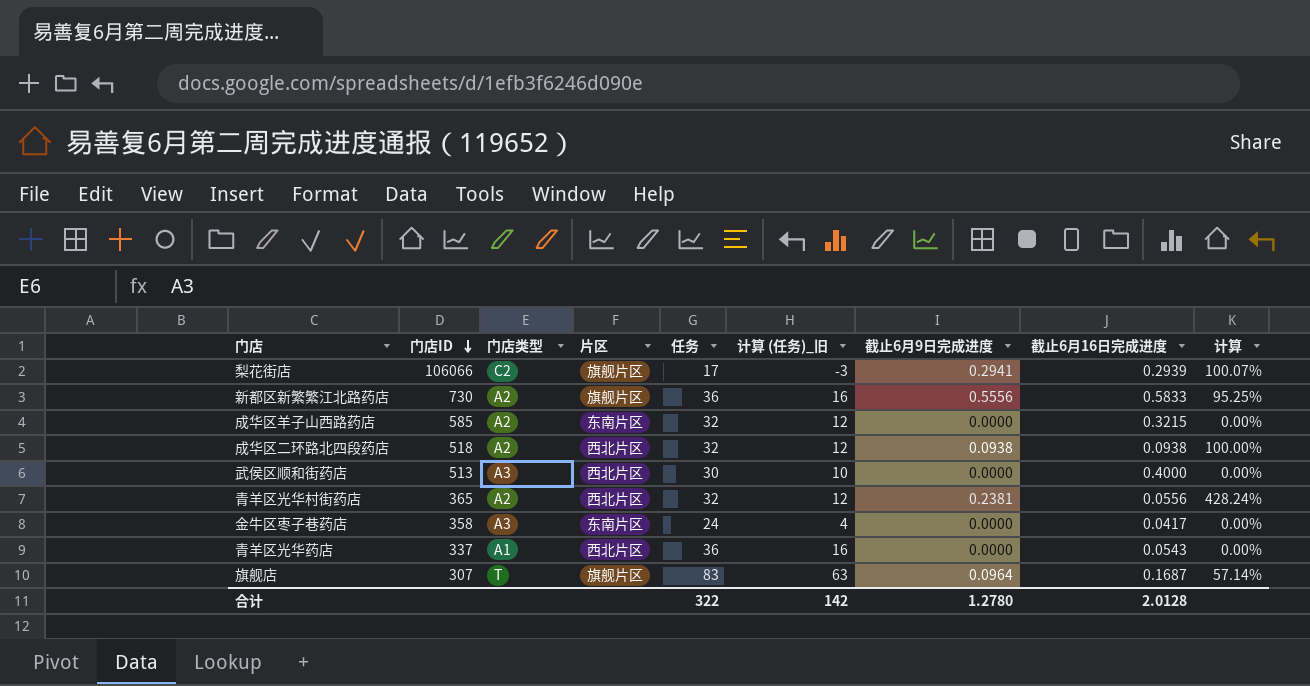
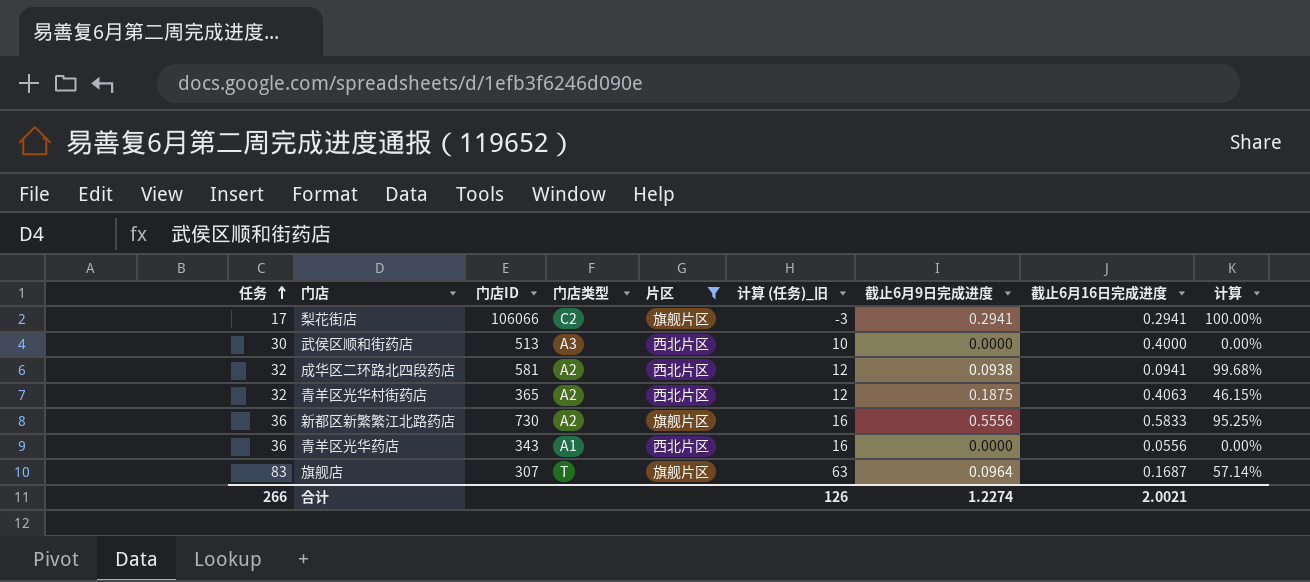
filter: none -> 片区 != 东南片区
row order: 门店ID descending -> 任务 ascending
column 任务 | position: 5 -> 1
梨花街店 | 截止6月16日完成进度: 0.2939 -> 0.2941
梨花街店 | 计算: 100.07% -> 100.00%
成华区二环路北四段药店 | 门店ID: 518 -> 581
成华区二环路北四段药店 | 截止6月16日完成进度: 0.0938 -> 0.0941
成华区二环路北四段药店 | 计算: 100.00% -> 99.68%
青羊区光华村街药店 | 截止6月9日完成进度: 0.2381 -> 0.1875
青羊区光华村街药店 | 截止6月16日完成进度: 0.0556 -> 0.4063
青羊区光华村街药店 | 计算: 428.24% -> 46.15%
青羊区光华药店 | 门店ID: 337 -> 343
青羊区光华药店 | 截止6月16日完成进度: 0.0543 -> 0.0556
合计 | 任务: 322 -> 266
合计 | 计算 (任务)_旧: 142 -> 126
合计 | 截止6月9日完成进度: 1.2780 -> 1.2274
合计 | 截止6月16日完成进度: 2.0128 -> 2.0021

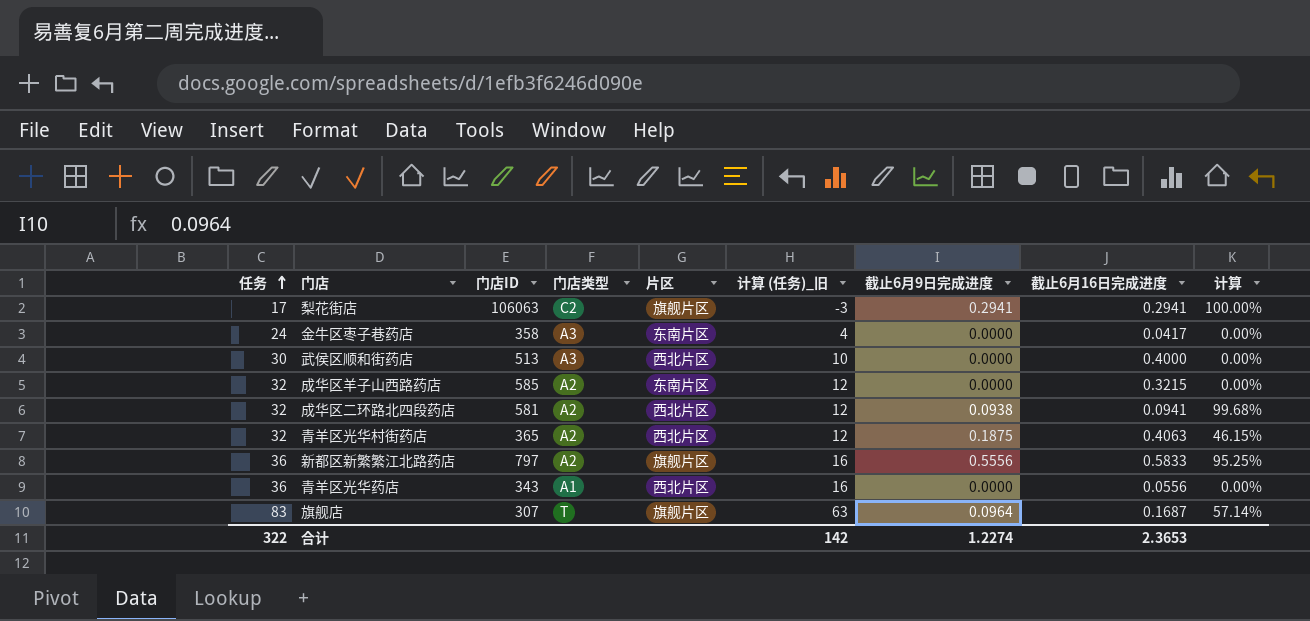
filter: 片区 != 东南片区 -> none
梨花街店 | 门店ID: 106066 -> 106063
新都区新繁繁江北路药店 | 门店ID: 730 -> 797
合计 | 任务: 266 -> 322
合计 | 计算 (任务)_旧: 126 -> 142
合计 | 截止6月16日完成进度: 2.0021 -> 2.3653

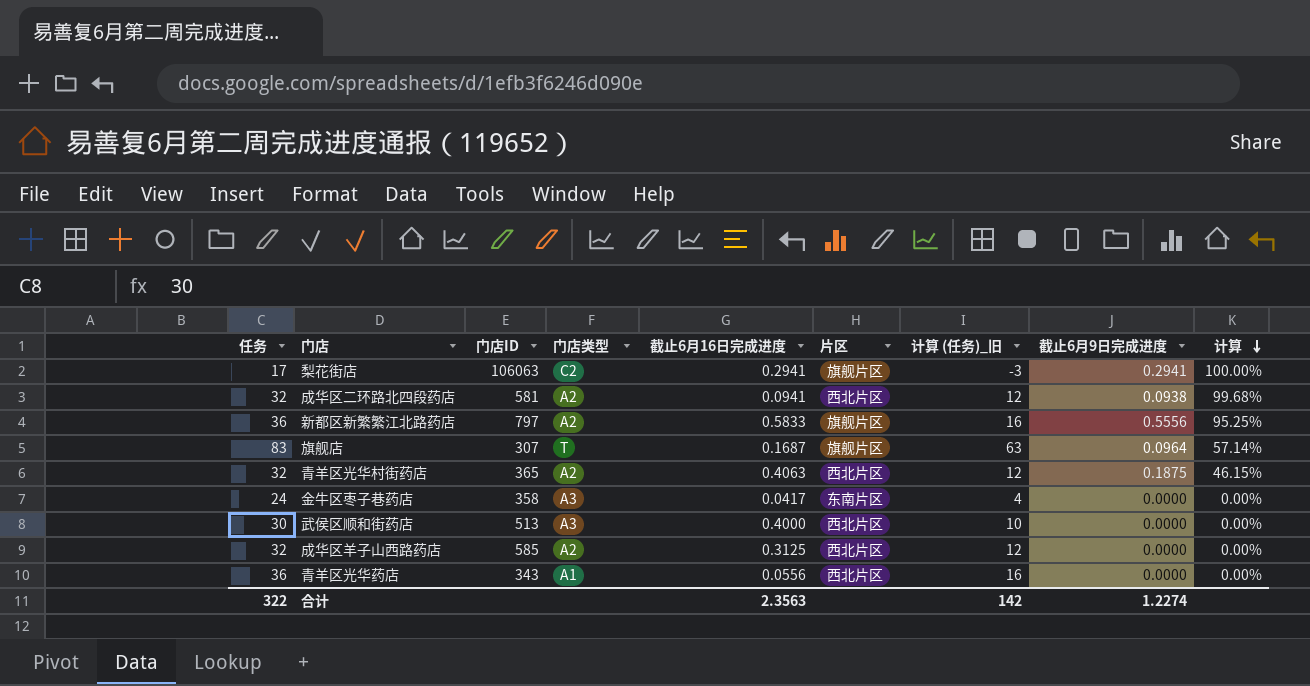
row order: 任务 ascending -> 计算 descending
column 截止6月16日完成进度 | position: 8 -> 5
成华区羊子山西路药店 | 截止6月16日完成进度: 0.3215 -> 0.3125
成华区羊子山西路药店 | 片区: 东南片区 -> 西北片区
合计 | 截止6月16日完成进度: 2.3653 -> 2.3563

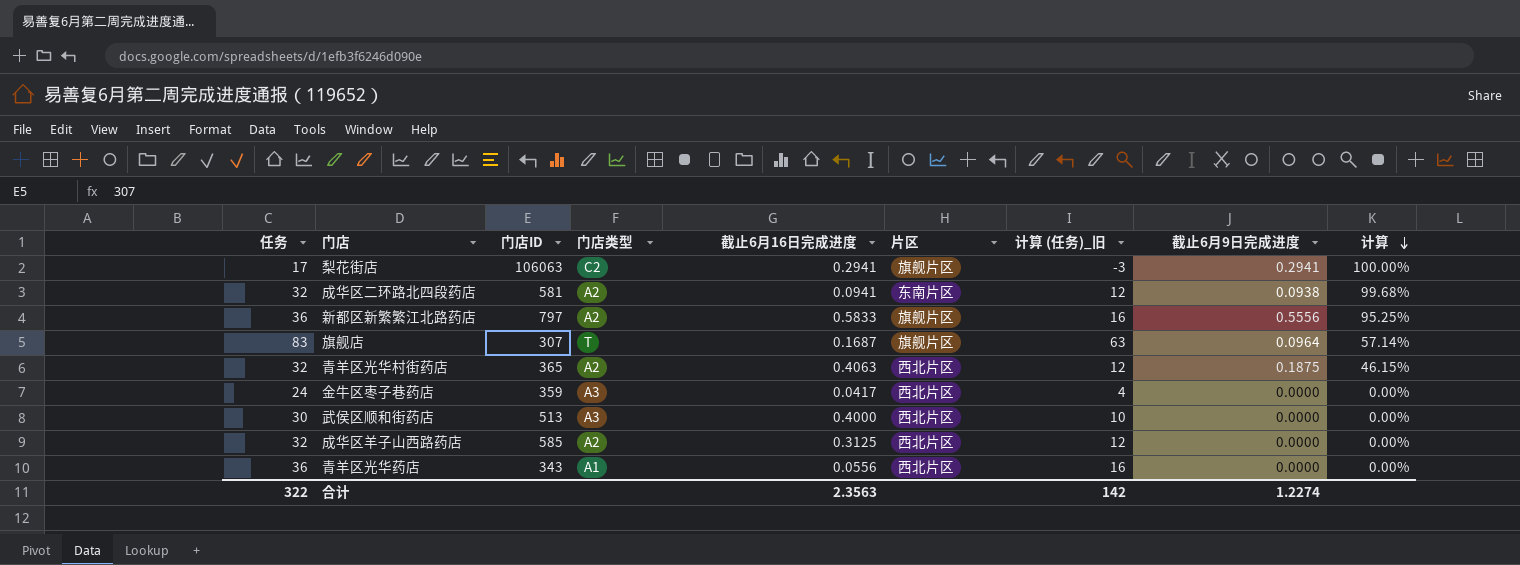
成华区二环路北四段药店 | 片区: 西北片区 -> 东南片区
金牛区枣子巷药店 | 门店ID: 358 -> 359
金牛区枣子巷药店 | 片区: 东南片区 -> 西北片区

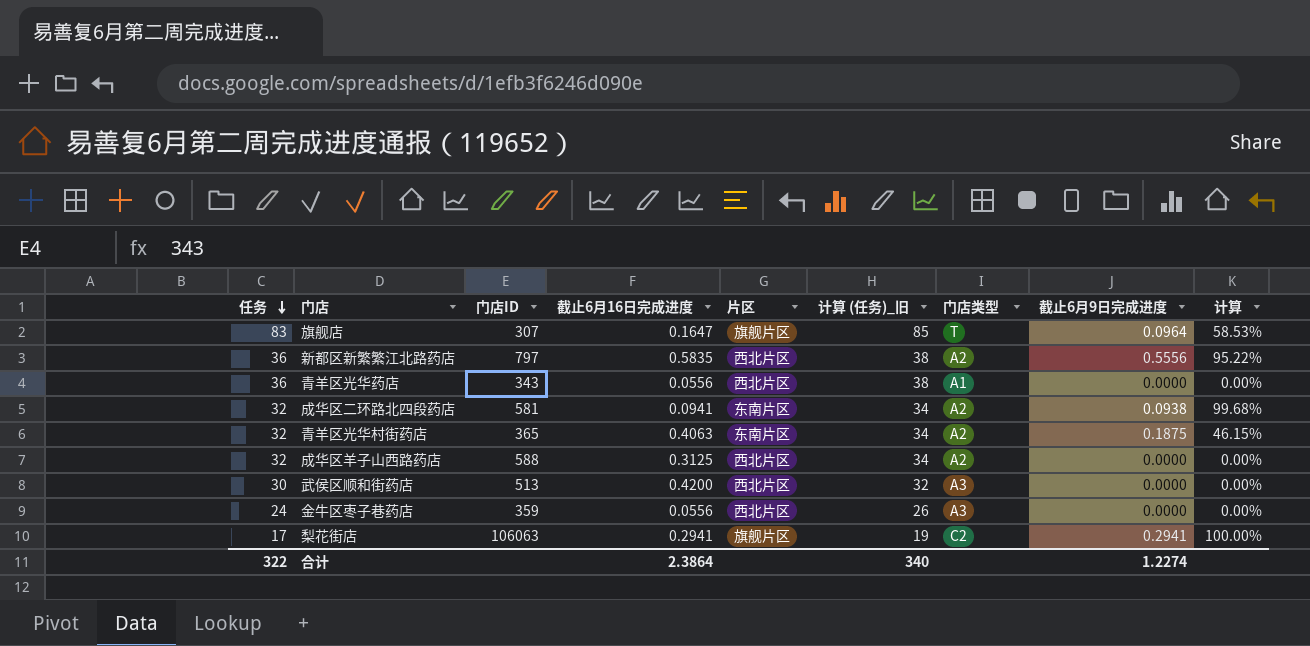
row order: 计算 descending -> 任务 descending
column 计算 (任务)_旧 | formula: [任务] - 20 -> [任务] + 2
column 门店类型 | position: 4 -> 7
旗舰店 | 截止6月16日完成进度: 0.1687 -> 0.1647
旗舰店 | 计算: 57.14% -> 58.53%
新都区新繁繁江北路药店 | 截止6月16日完成进度: 0.5833 -> 0.5835
新都区新繁繁江北路药店 | 片区: 旗舰片区 -> 西北片区
新都区新繁繁江北路药店 | 计算: 95.25% -> 95.22%
青羊区光华村街药店 | 片区: 西北片区 -> 东南片区
成华区羊子山西路药店 | 门店ID: 585 -> 588
武侯区顺和街药店 | 截止6月16日完成进度: 0.4000 -> 0.4200
金牛区枣子巷药店 | 截止6月16日完成进度: 0.0417 -> 0.0556
合计 | 截止6月16日完成进度: 2.3563 -> 2.3864
合计 | 计算 (任务)_旧: 142 -> 340

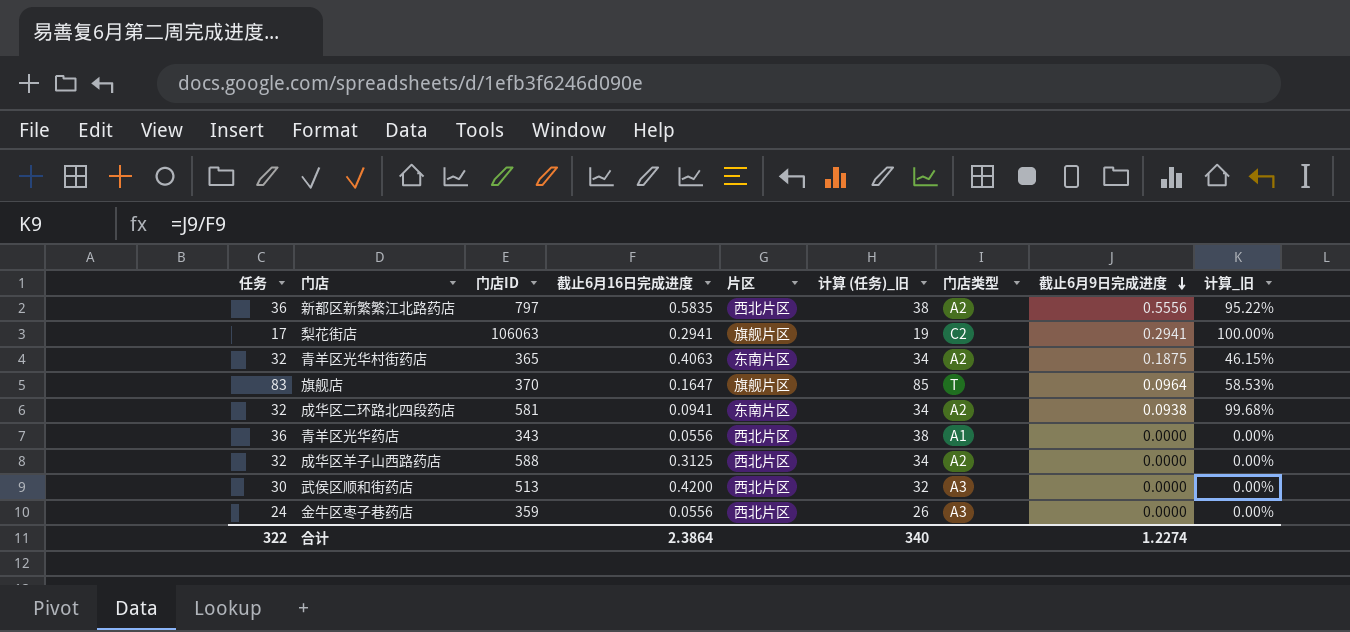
row order: 任务 descending -> 截止6月9日完成进度 descending
column name: 计算 -> 计算_旧
旗舰店 | 门店ID: 307 -> 370

